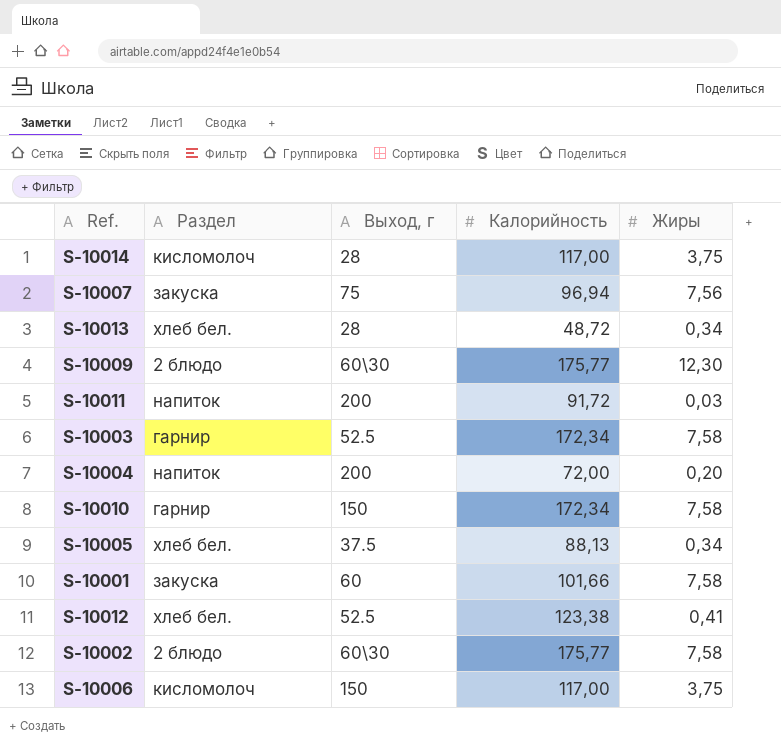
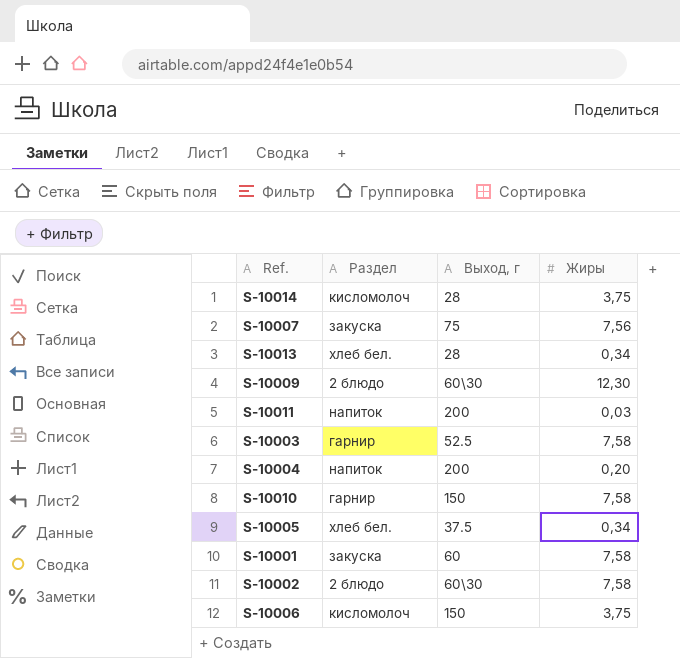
column Калорийность | position: 4 -> none
row S-10012: хлеб бел. | 52.5 | 123,38 | 0,41 -> none

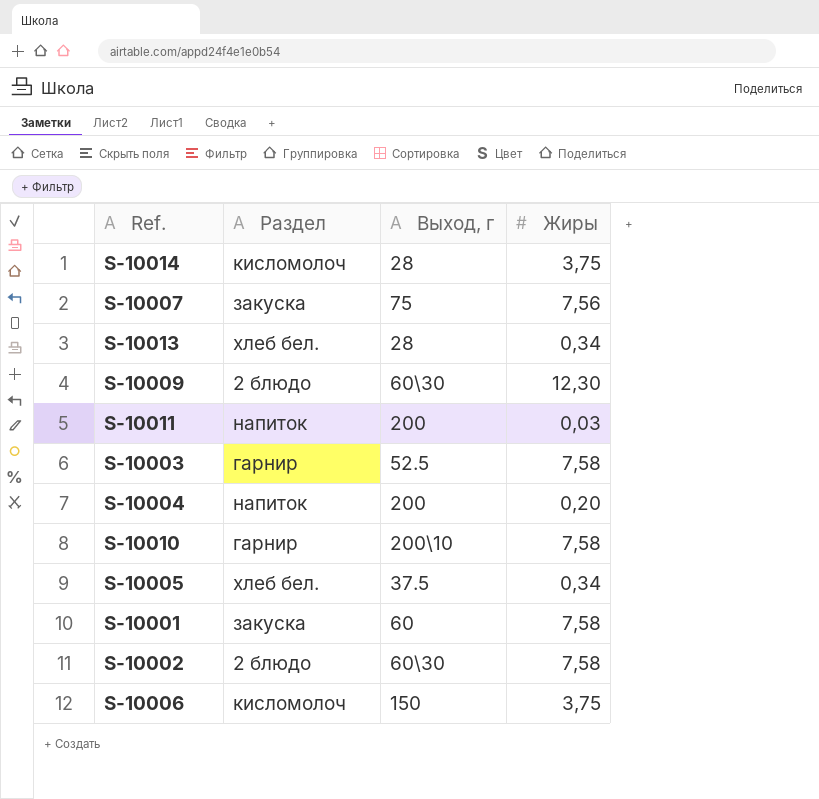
S-10010 | Выход, г: 150 -> 200\10

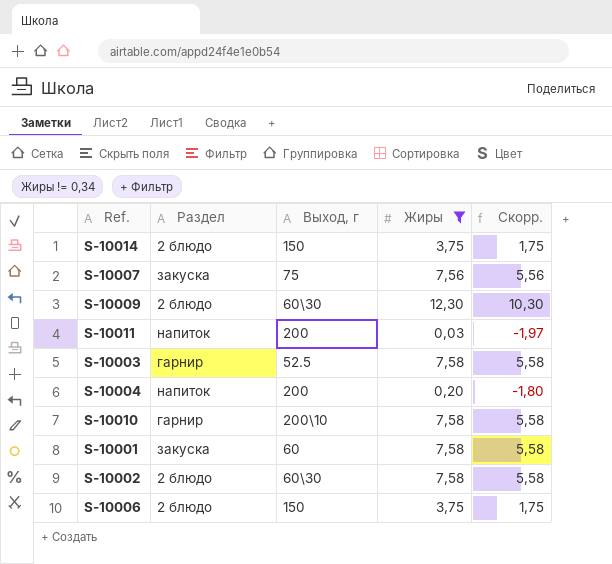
filter: none -> Жиры != 0,34
column Скорр. | formula: none -> [Жиры] - 2
S-10014 | Раздел: кисломолоч -> 2 блюдо
S-10014 | Выход, г: 28 -> 150
S-10006 | Раздел: кисломолоч -> 2 блюдо

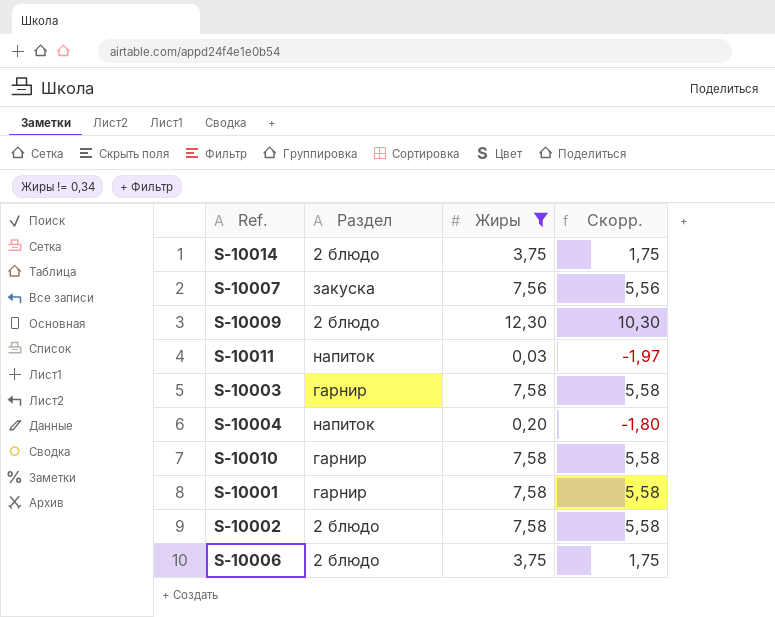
column Выход, г | position: 3 -> none
S-10001 | Раздел: закуска -> гарнир

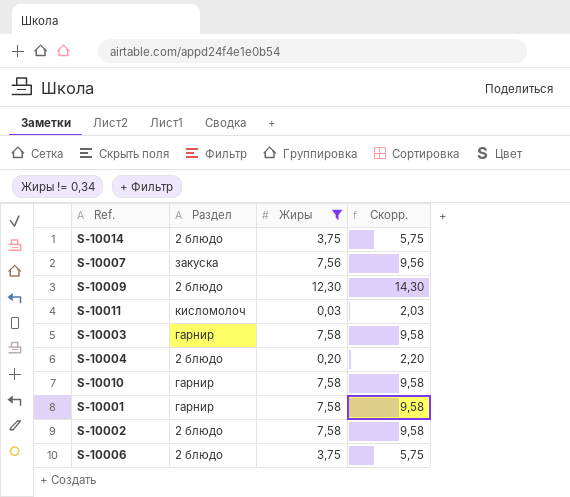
column Скорр. | formula: [Жиры] - 2 -> [Жиры] + 2
S-10011 | Раздел: напиток -> кисломолоч
S-10004 | Раздел: напиток -> 2 блюдо

